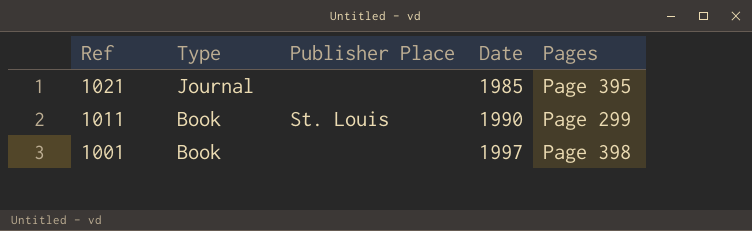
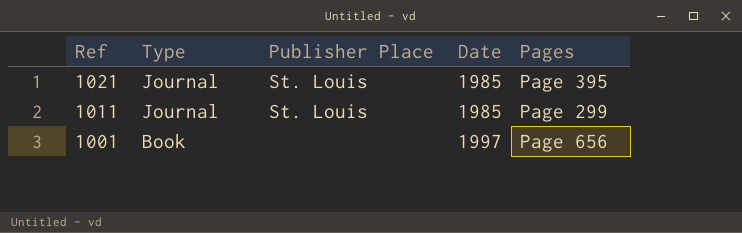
1021 | Publisher Place: none -> St. Louis
1011 | Type: Book -> Journal
1011 | Date: 1990 -> 1985
1001 | Pages: Page 398 -> Page 656

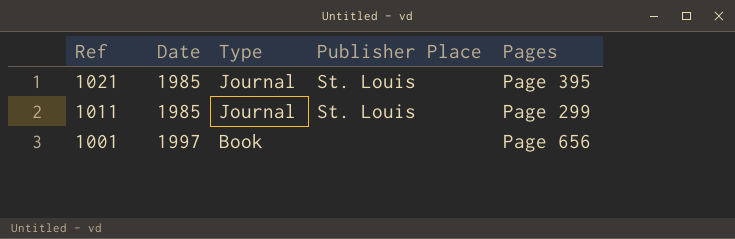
column Date | position: 4 -> 2

